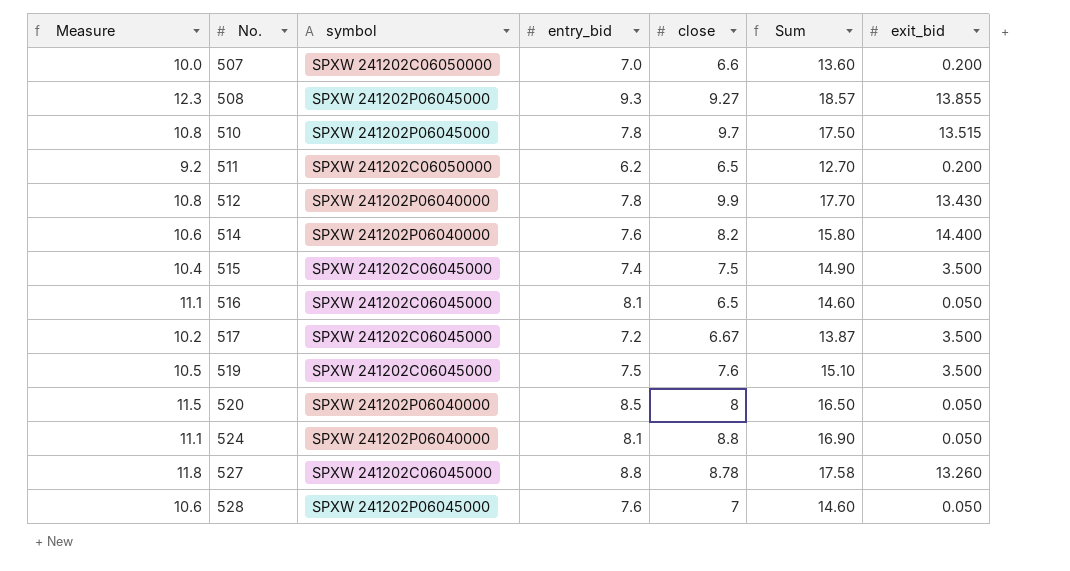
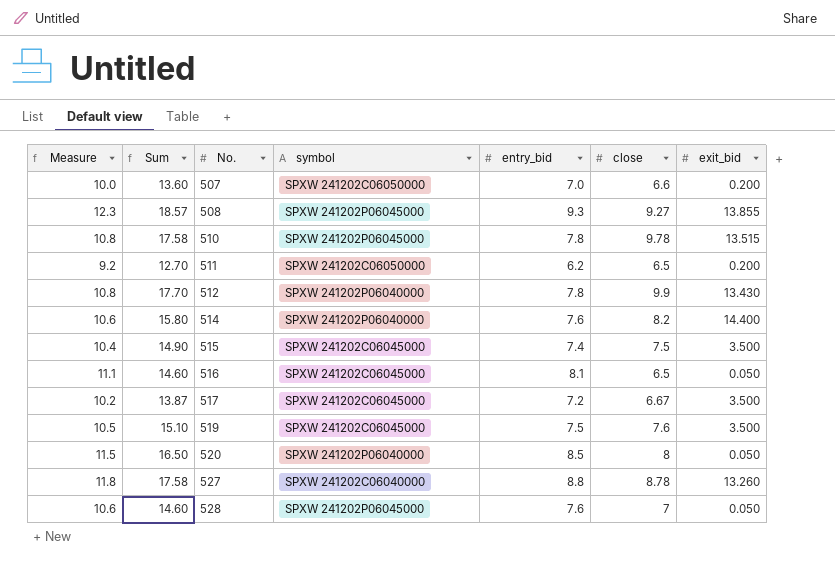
column Sum | position: 6 -> 2
row 524: 11.1 | SPXW 241202P06040000 | 8.1 | 8.8 | 16.90 | 0.050 -> none
510 | Sum: 17.50 -> 17.58
510 | close: 9.7 -> 9.78
527 | symbol: SPXW 241202C06045000 -> SPXW 241202C06040000

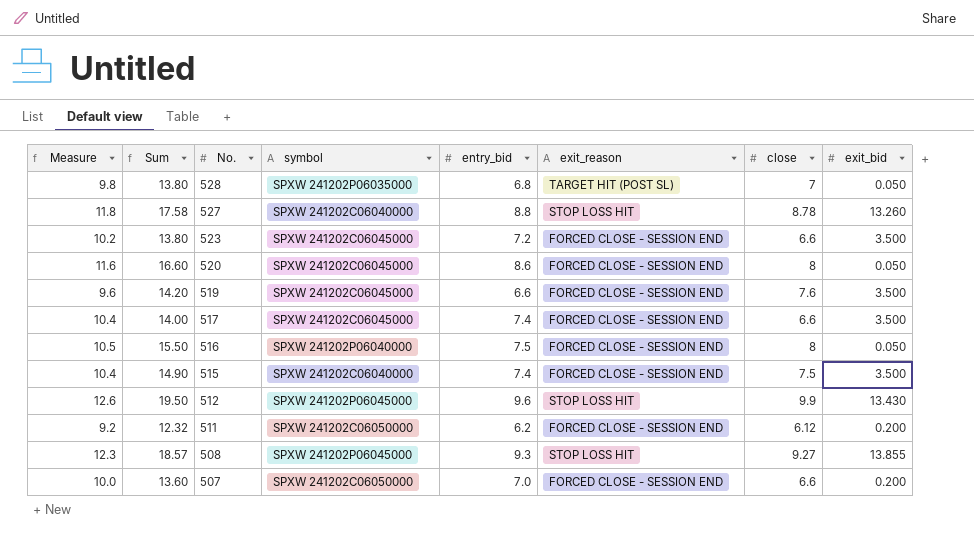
row order: No. ascending -> No. descending
column exit_reason | position: none -> 6
row 510: 10.8 | 17.58 | SPXW 241202P06045000 | 7.8 | 9.78 | 13.515 -> none
row 514: 10.6 | 15.80 | SPXW 241202P06040000 | 7.6 | 8.2 | 14.400 -> none
528 | Measure: 10.6 -> 9.8
528 | Sum: 14.60 -> 13.80
528 | symbol: SPXW 241202P06045000 -> SPXW 241202P06035000
528 | entry_bid: 7.6 -> 6.8
row 523: none -> 10.2 | 13.80 | SPXW 241202C06045000 | 7.2 | FORCED CLOSE - SESSION END | 6.6 | 3.500
520 | Measure: 11.5 -> 11.6
520 | Sum: 16.50 -> 16.60
520 | symbol: SPXW 241202P06040000 -> SPXW 241202C06045000
520 | entry_bid: 8.5 -> 8.6
519 | Measure: 10.5 -> 9.6
519 | Sum: 15.10 -> 14.20
519 | entry_bid: 7.5 -> 6.6
517 | Measure: 10.2 -> 10.4
517 | Sum: 13.87 -> 14.00
517 | entry_bid: 7.2 -> 7.4
517 | close: 6.67 -> 6.6
516 | Measure: 11.1 -> 10.5
516 | Sum: 14.60 -> 15.50
516 | symbol: SPXW 241202C06045000 -> SPXW 241202P06040000
516 | entry_bid: 8.1 -> 7.5
516 | close: 6.5 -> 8
515 | symbol: SPXW 241202C06045000 -> SPXW 241202C06040000
512 | Measure: 10.8 -> 12.6
512 | Sum: 17.70 -> 19.50
512 | symbol: SPXW 241202P06040000 -> SPXW 241202P06045000
512 | entry_bid: 7.8 -> 9.6
511 | Sum: 12.70 -> 12.32
511 | close: 6.5 -> 6.12

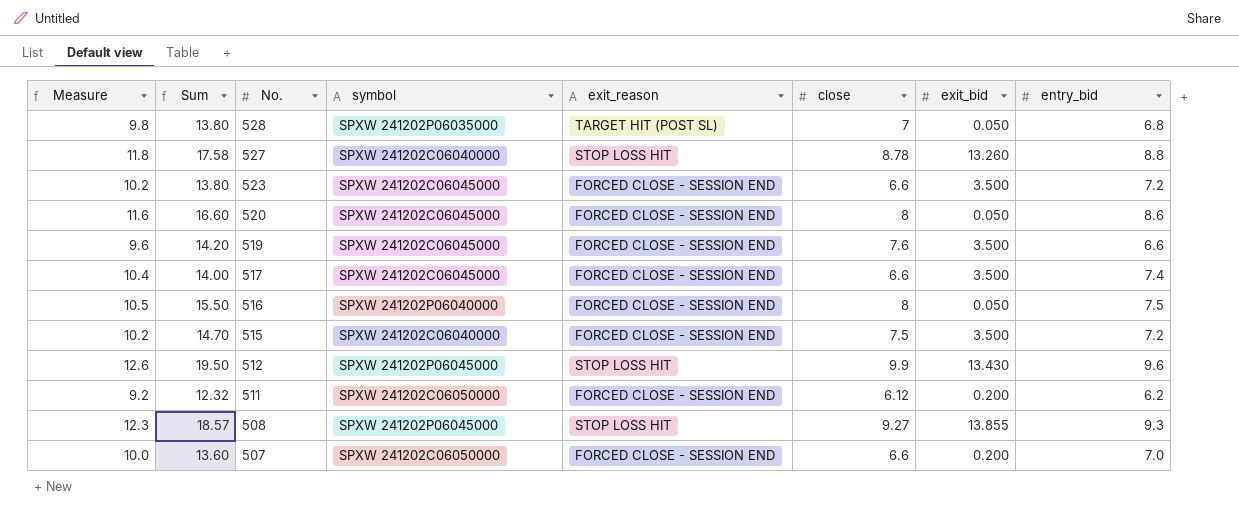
column entry_bid | position: 5 -> 8
515 | Measure: 10.4 -> 10.2
515 | Sum: 14.90 -> 14.70
515 | entry_bid: 7.4 -> 7.2

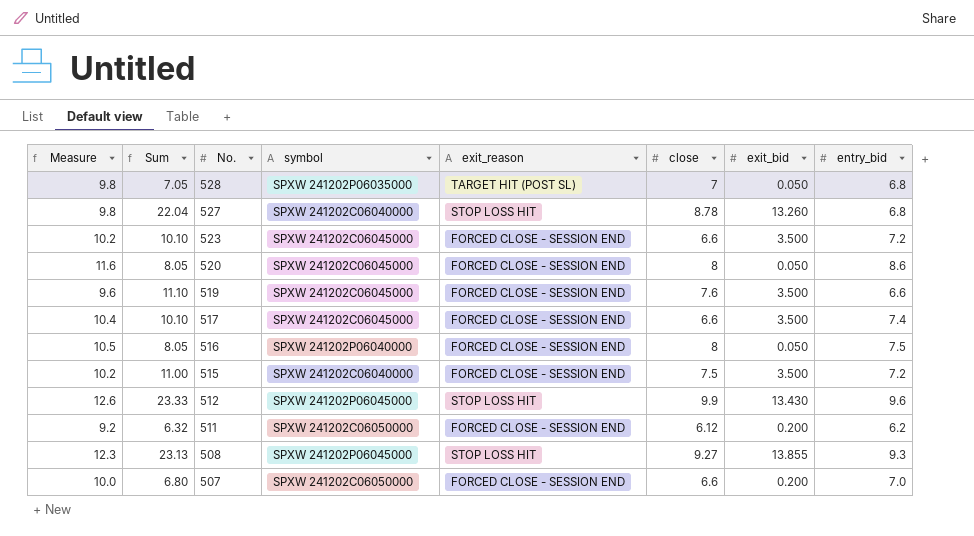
column Sum | formula: [close] + [entry_bid] -> [close] + [exit_bid]
527 | Measure: 11.8 -> 9.8
527 | entry_bid: 8.8 -> 6.8

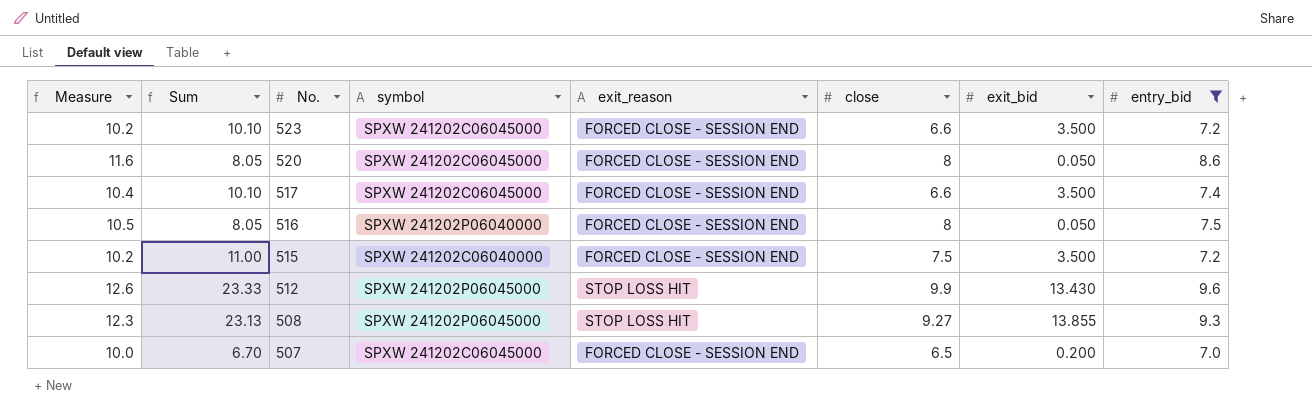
filter: none -> entry_bid >= 7.0
507 | Sum: 6.80 -> 6.70
507 | symbol: SPXW 241202C06050000 -> SPXW 241202C06045000
507 | close: 6.6 -> 6.5

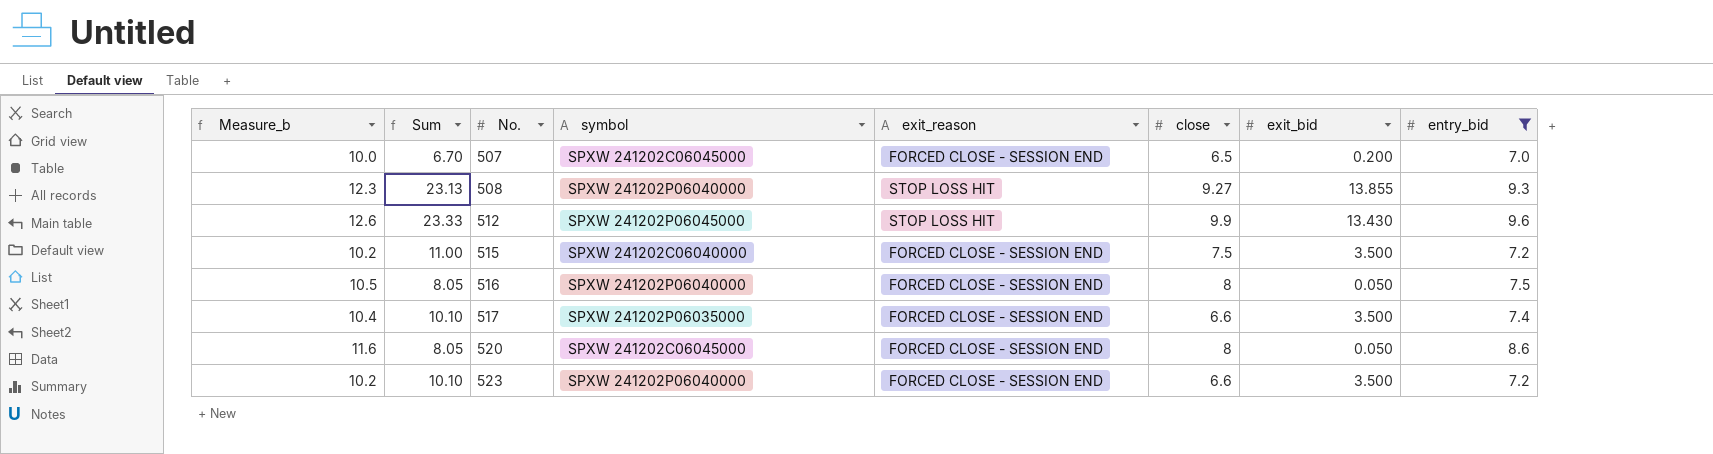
row order: No. descending -> No. ascending
column name: Measure -> Measure_b
508 | symbol: SPXW 241202P06045000 -> SPXW 241202P06040000
517 | symbol: SPXW 241202C06045000 -> SPXW 241202P06035000
523 | symbol: SPXW 241202C06045000 -> SPXW 241202P06040000

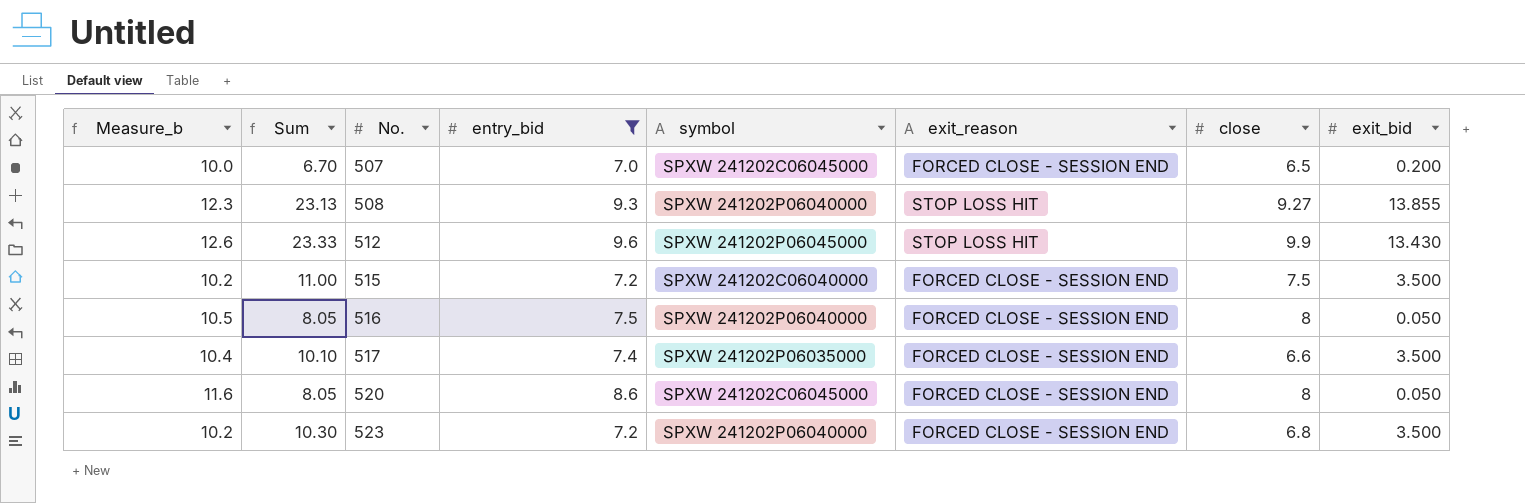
column entry_bid | position: 8 -> 4
523 | Sum: 10.10 -> 10.30
523 | close: 6.6 -> 6.8

